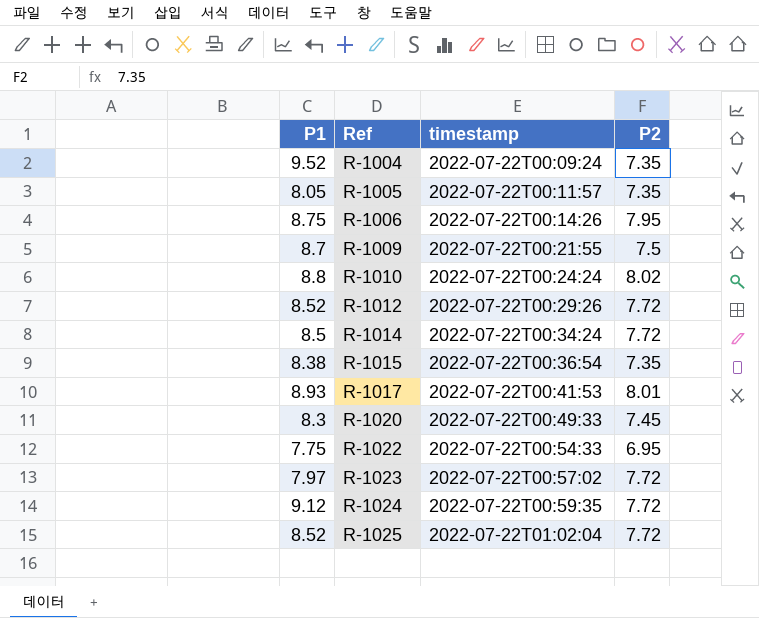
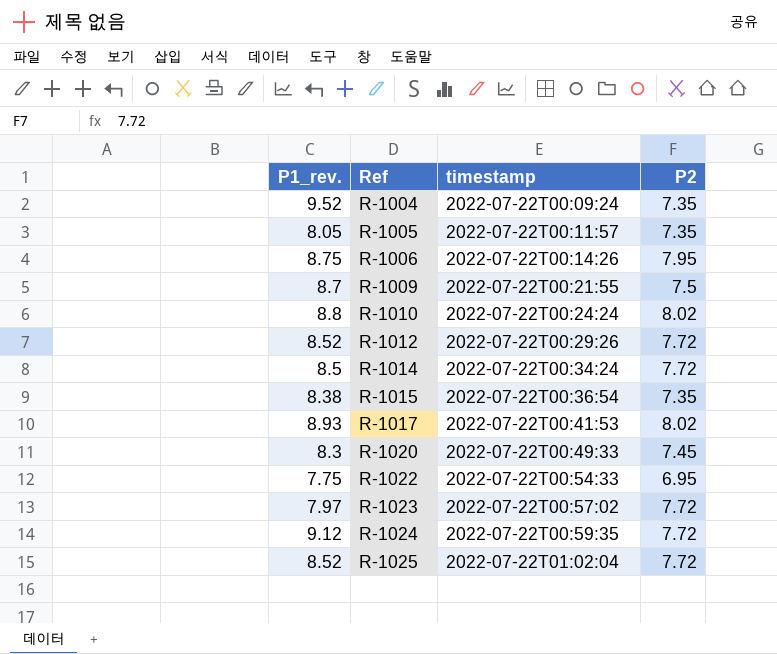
column name: P1 -> P1_rev.
R-1017 | P2: 8.01 -> 8.02

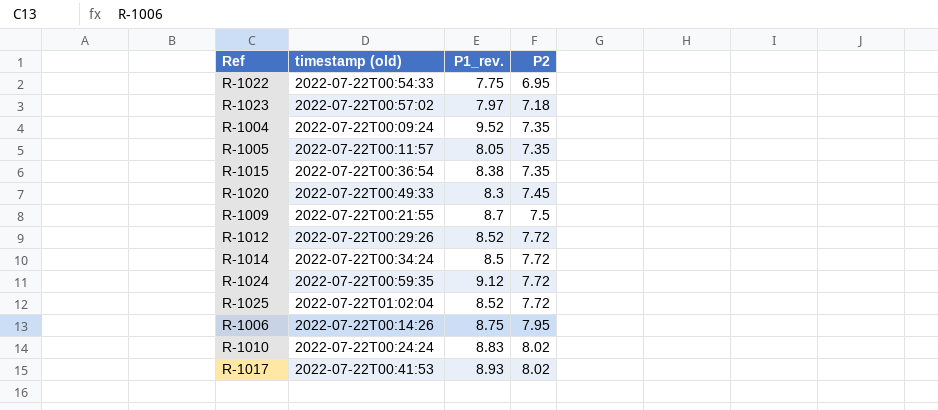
row order: Ref ascending -> P2 ascending
column name: timestamp -> timestamp (old)
column P1_rev. | position: 1 -> 3
R-1023 | P2: 7.72 -> 7.18
R-1010 | P1_rev.: 8.8 -> 8.83

